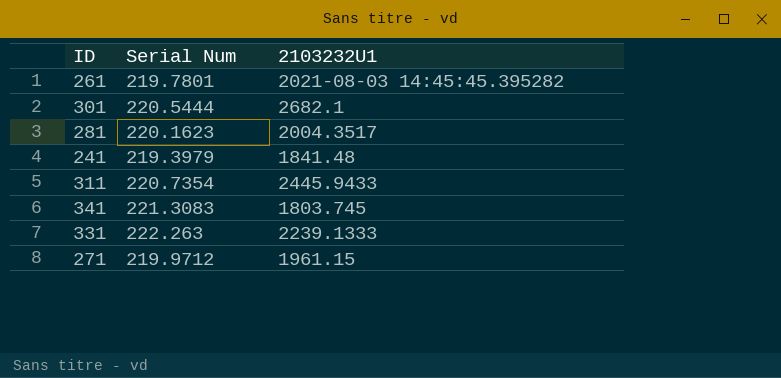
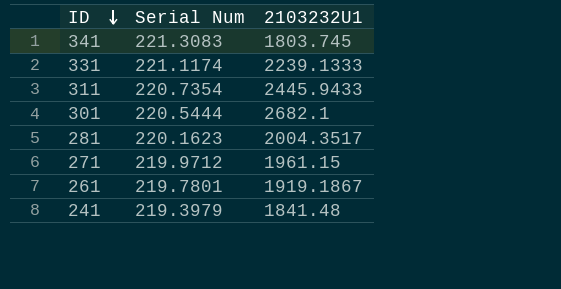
row order: none -> ID descending
331 | Serial Num: 222.263 -> 221.1174
261 | 2103232U1: 2021-08-03 14:45:45.395282 -> 1919.1867

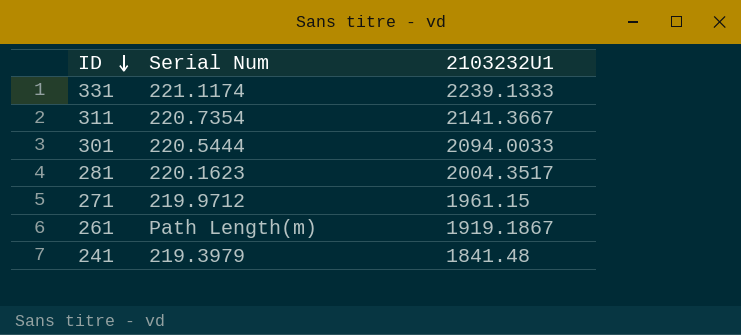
row 341: 221.3083 | 1803.745 -> none
311 | 2103232U1: 2445.9433 -> 2141.3667
301 | 2103232U1: 2682.1 -> 2094.0033
261 | Serial Num: 219.7801 -> Path Length(m)

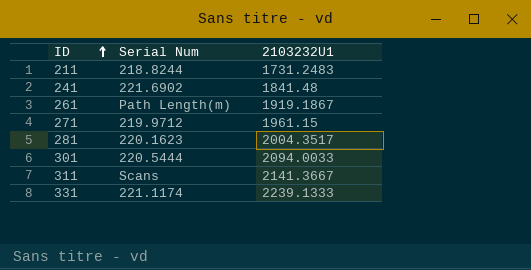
row order: ID descending -> ID ascending
row 211: none -> 218.8244 | 1731.2483
241 | Serial Num: 219.3979 -> 221.6902
311 | Serial Num: 220.7354 -> Scans

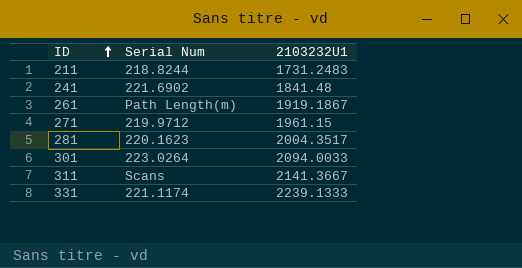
301 | Serial Num: 220.5444 -> 223.0264

